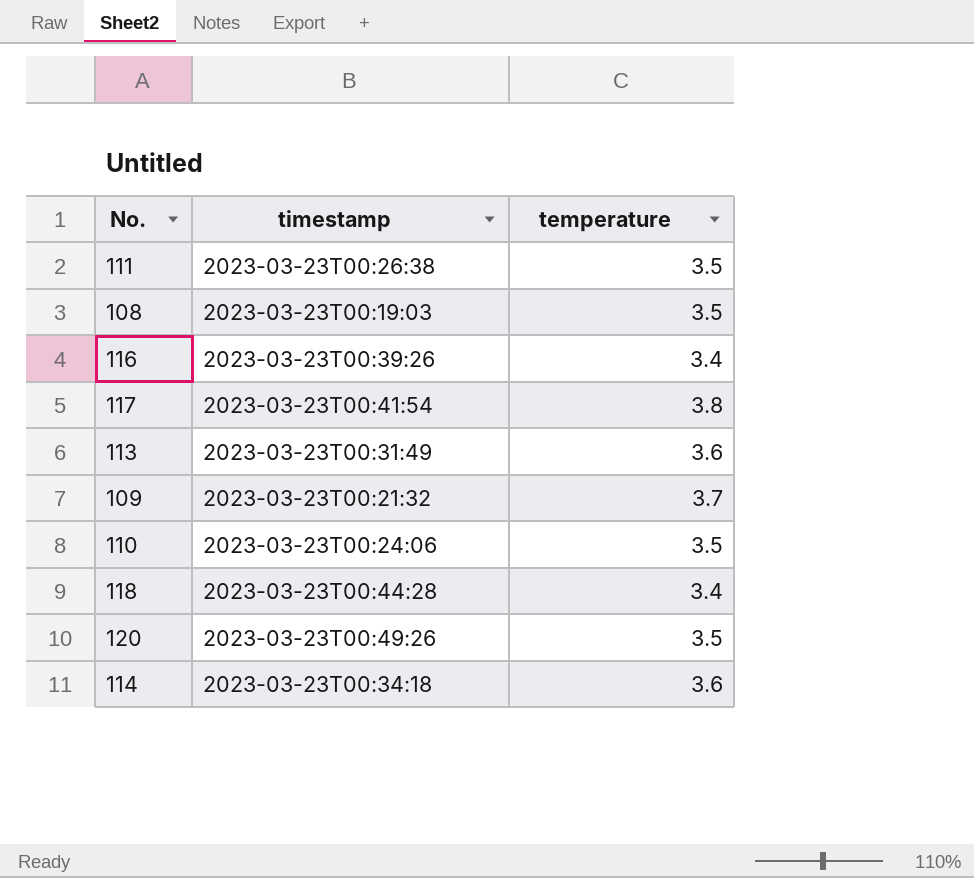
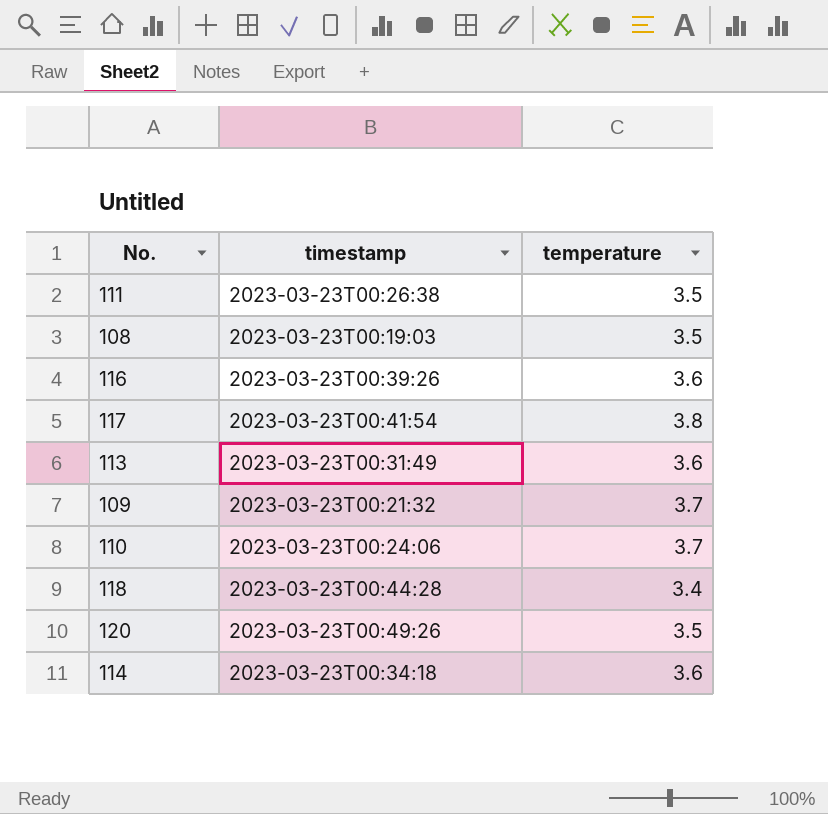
116 | temperature: 3.4 -> 3.6
110 | temperature: 3.5 -> 3.7

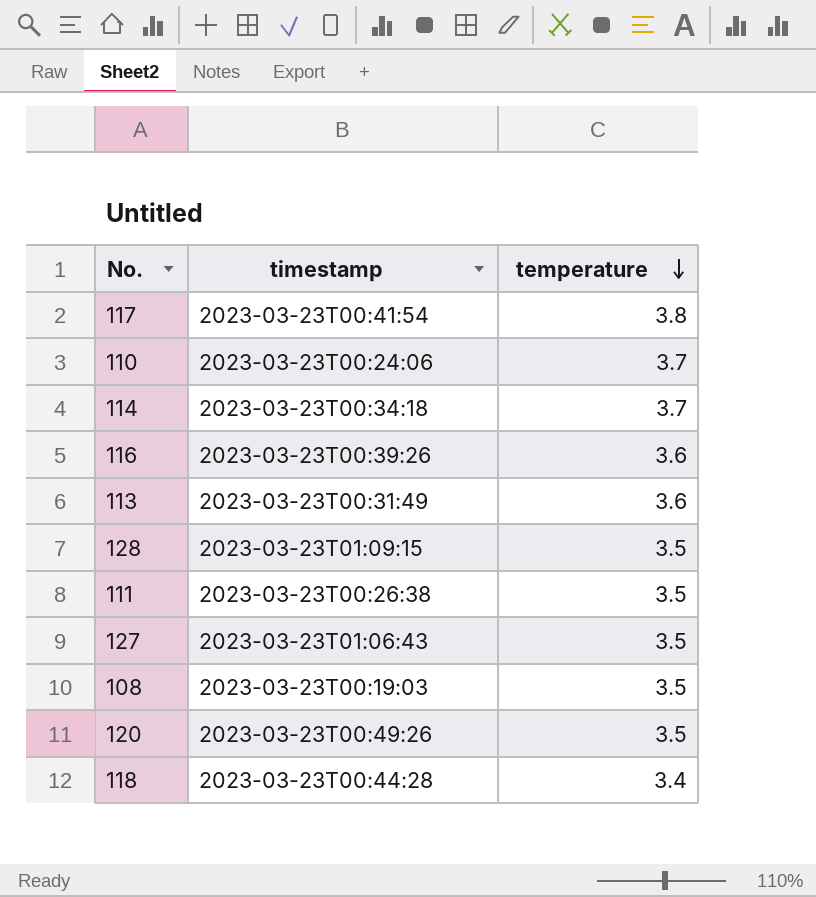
row order: none -> temperature descending
row 109: 2023-03-23T00:21:32 | 3.7 -> none
114 | temperature: 3.6 -> 3.7
row 128: none -> 2023-03-23T01:09:15 | 3.5
row 127: none -> 2023-03-23T01:06:43 | 3.5

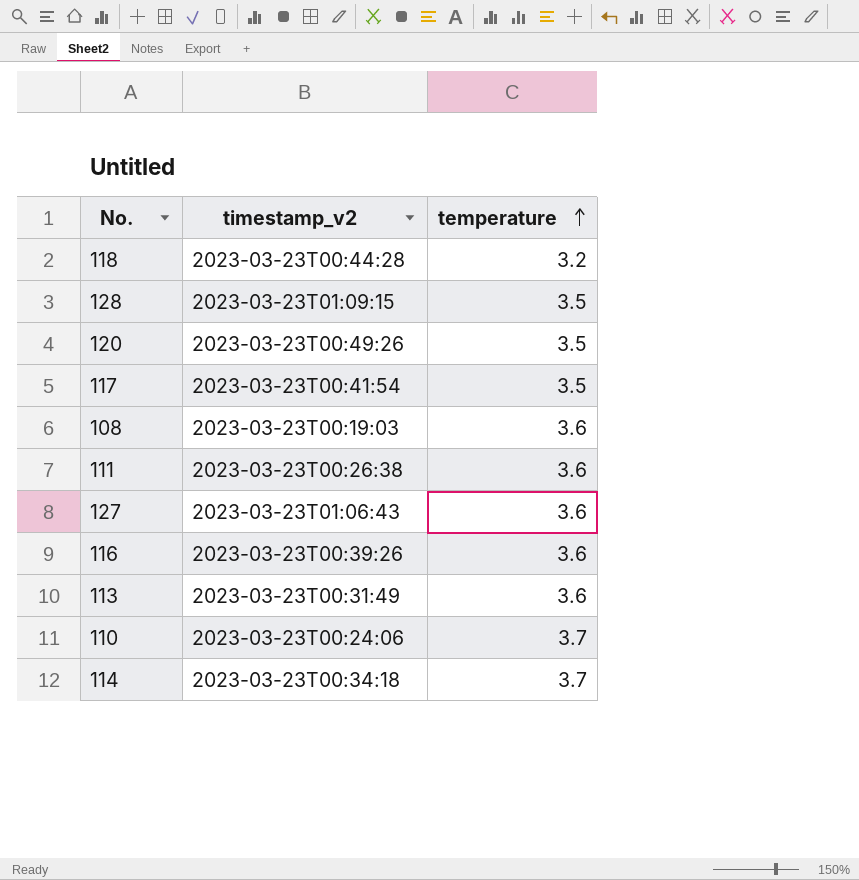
row order: temperature descending -> temperature ascending
column name: timestamp -> timestamp_v2
118 | temperature: 3.4 -> 3.2
117 | temperature: 3.8 -> 3.5
108 | temperature: 3.5 -> 3.6
111 | temperature: 3.5 -> 3.6
127 | temperature: 3.5 -> 3.6

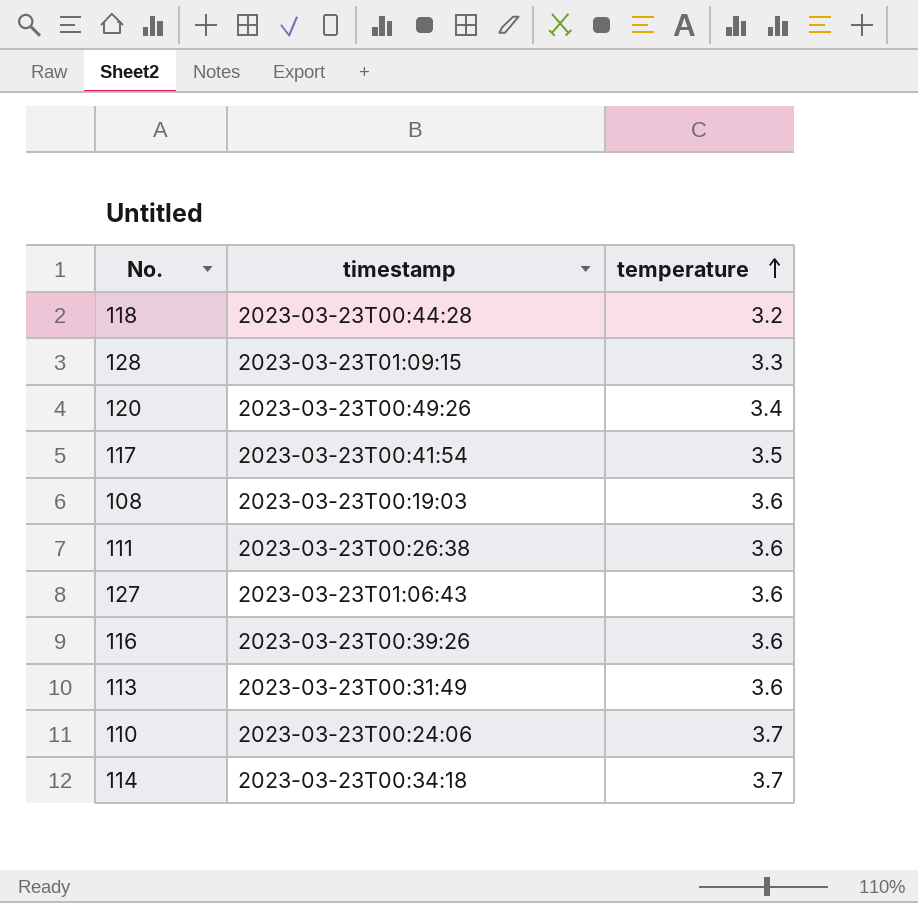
column name: timestamp_v2 -> timestamp
128 | temperature: 3.5 -> 3.3
120 | temperature: 3.5 -> 3.4

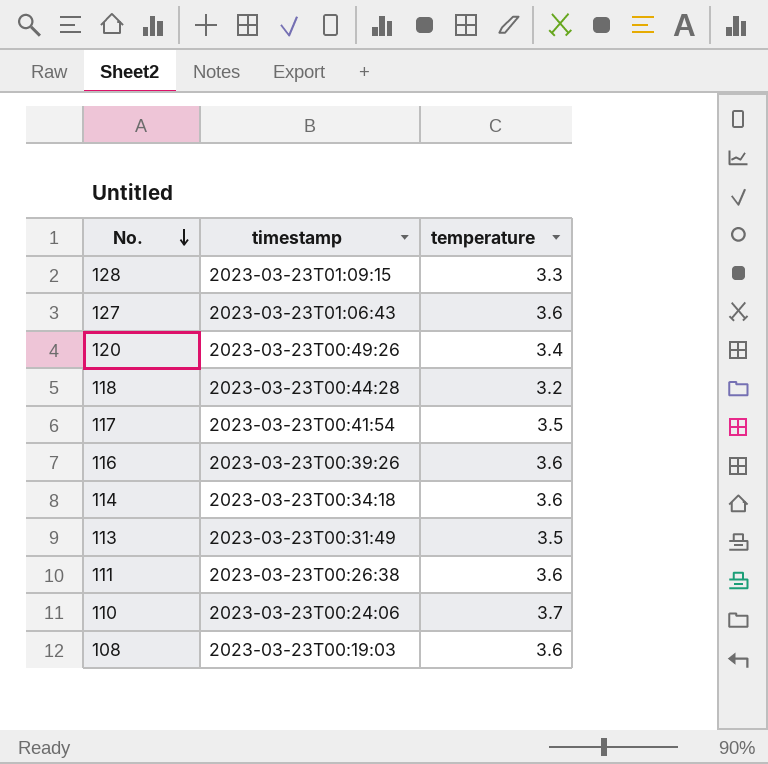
row order: temperature ascending -> No. descending
114 | temperature: 3.7 -> 3.6
113 | temperature: 3.6 -> 3.5

